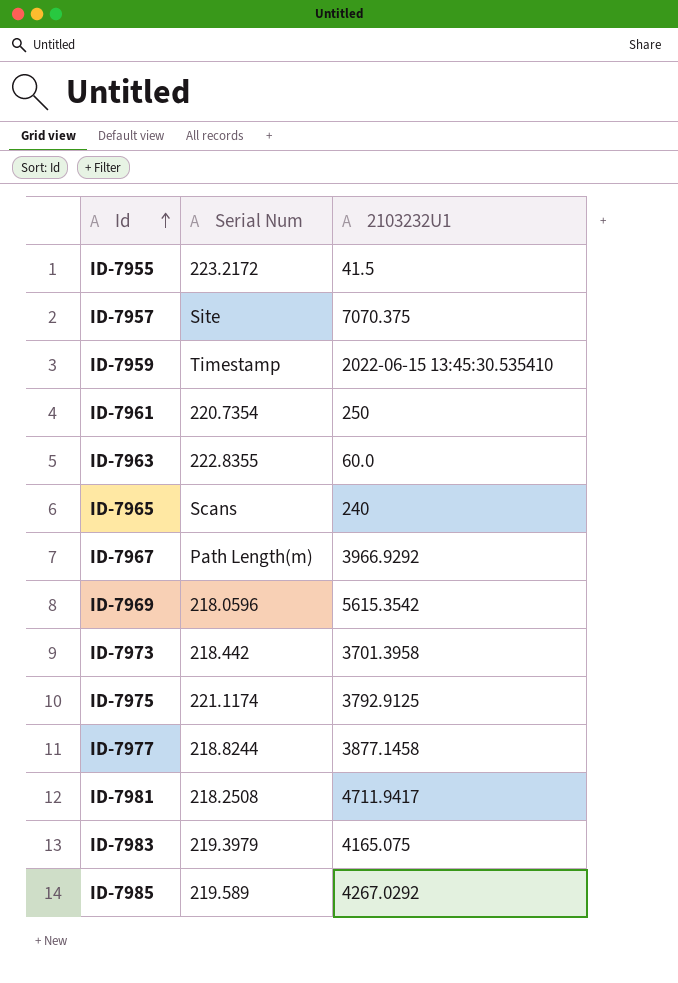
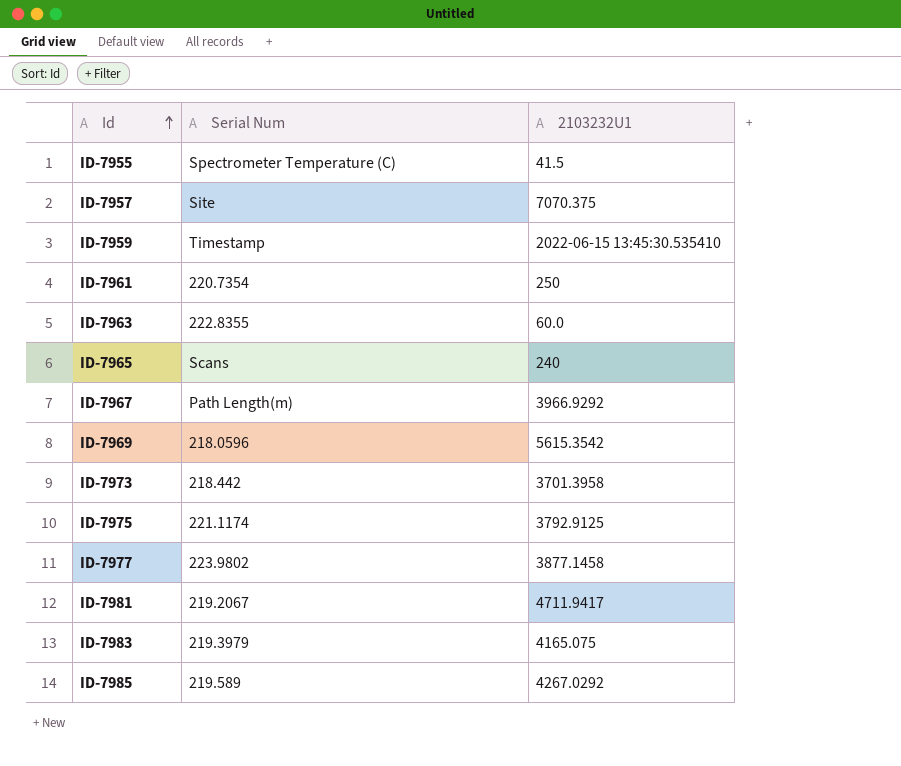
ID-7955 | Serial Num: 223.2172 -> Spectrometer Temperature (C)
ID-7977 | Serial Num: 218.8244 -> 223.9802
ID-7981 | Serial Num: 218.2508 -> 219.2067

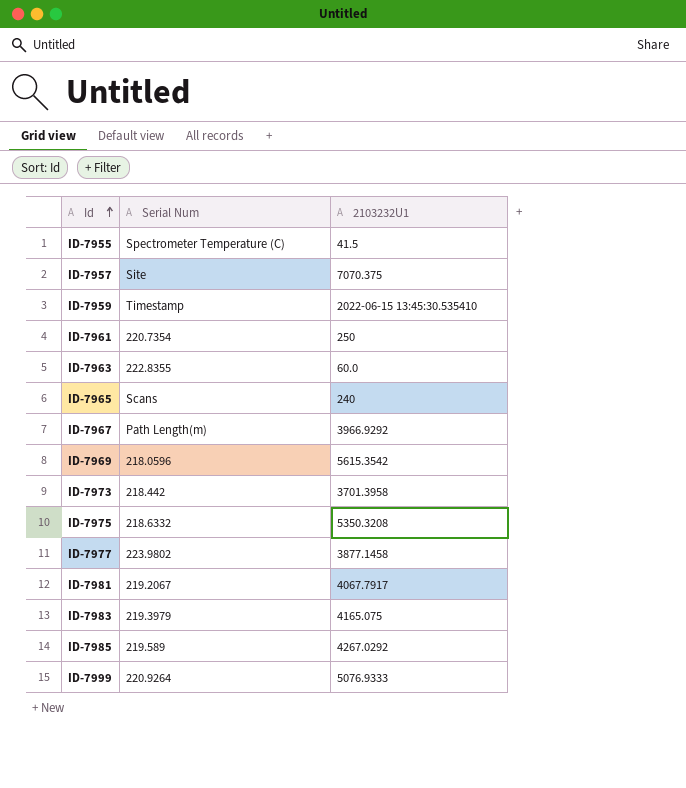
ID-7975 | Serial Num: 221.1174 -> 218.6332
ID-7975 | 2103232U1: 3792.9125 -> 5350.3208
ID-7981 | 2103232U1: 4711.9417 -> 4067.7917
row ID-7999: none -> 220.9264 | 5076.9333

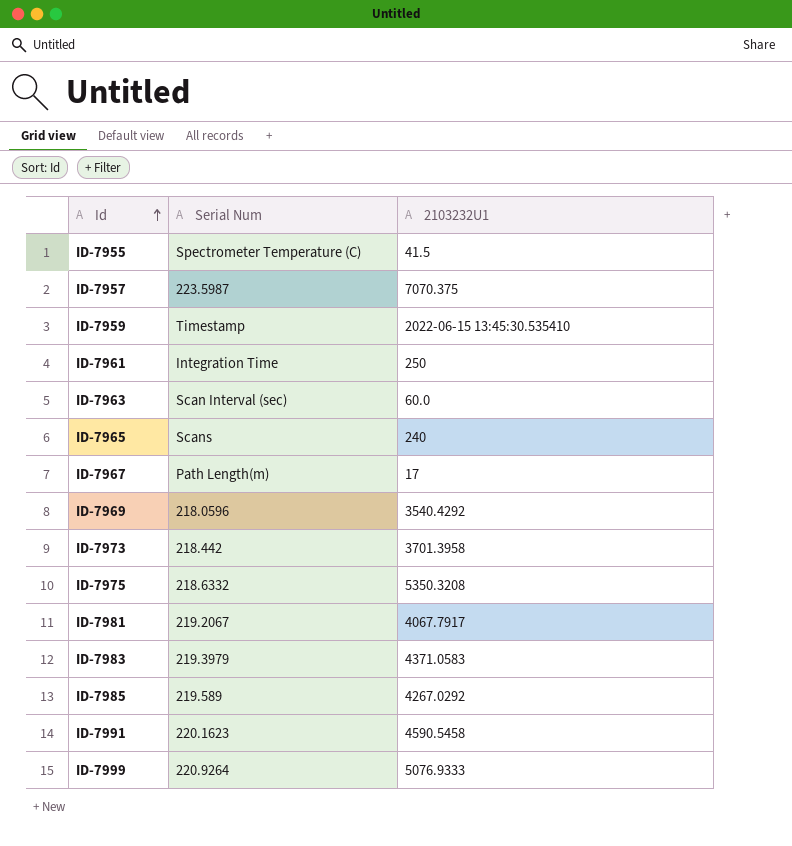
row ID-7977: 223.9802 | 3877.1458 -> none
ID-7957 | Serial Num: Site -> 223.5987
ID-7961 | Serial Num: 220.7354 -> Integration Time
ID-7963 | Serial Num: 222.8355 -> Scan Interval (sec)
ID-7967 | 2103232U1: 3966.9292 -> 17
ID-7969 | 2103232U1: 5615.3542 -> 3540.4292
ID-7983 | 2103232U1: 4165.075 -> 4371.0583
row ID-7991: none -> 220.1623 | 4590.5458

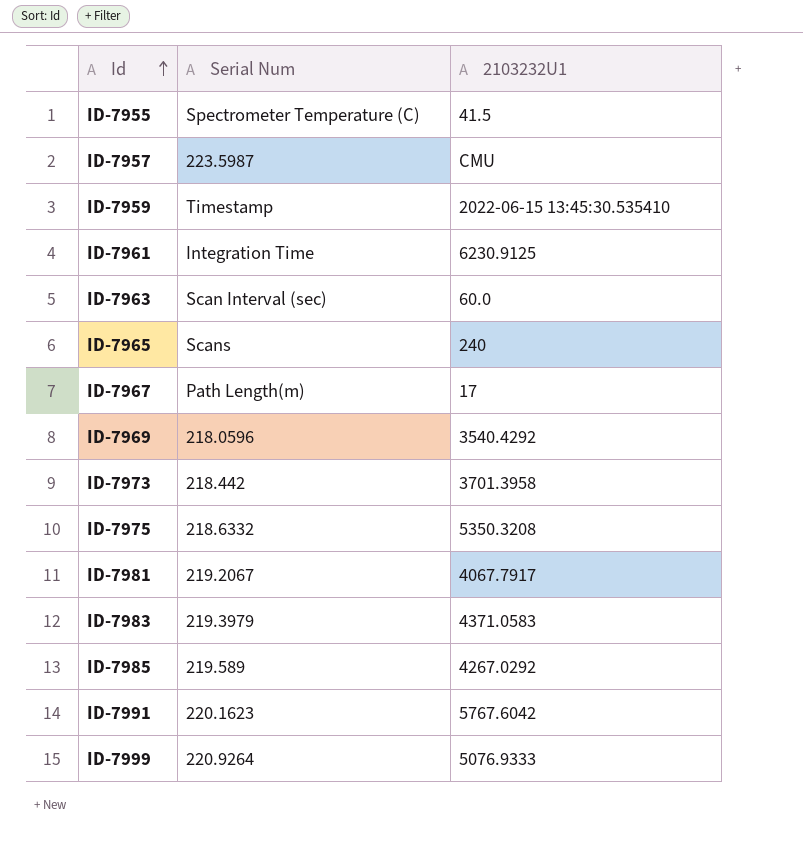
ID-7957 | 2103232U1: 7070.375 -> CMU
ID-7961 | 2103232U1: 250 -> 6230.9125
ID-7991 | 2103232U1: 4590.5458 -> 5767.6042

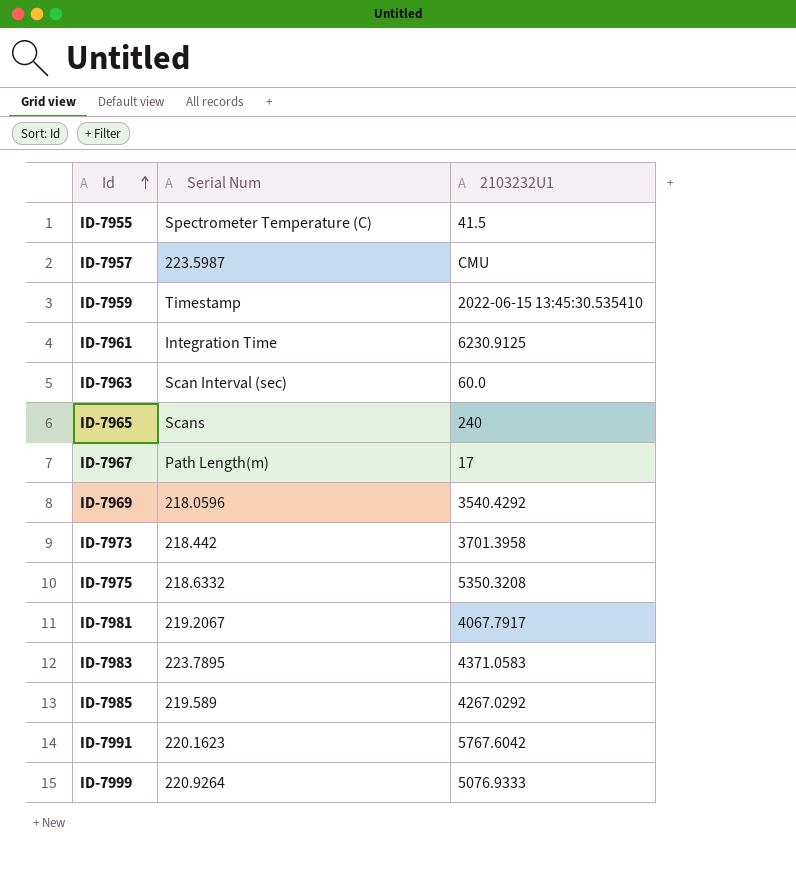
ID-7983 | Serial Num: 219.3979 -> 223.7895

